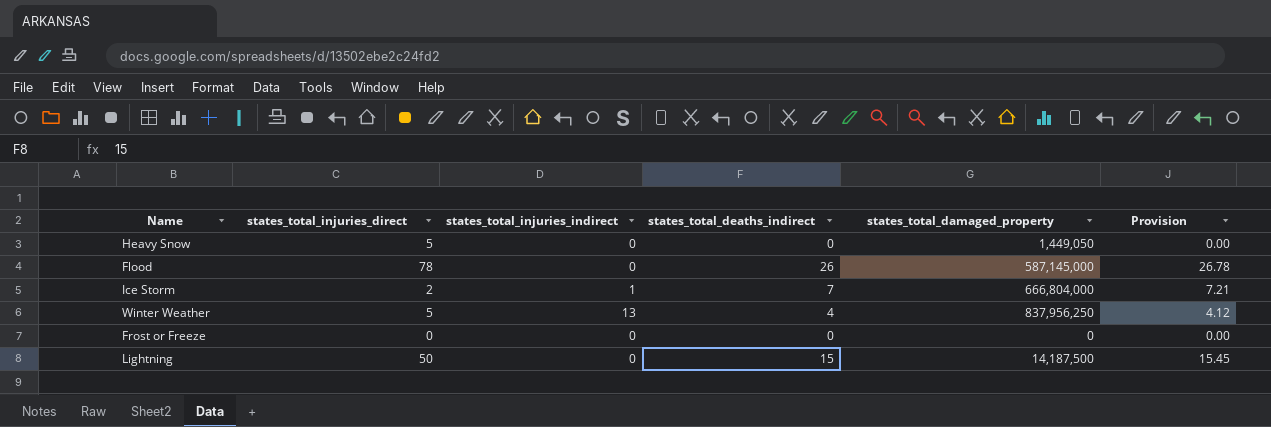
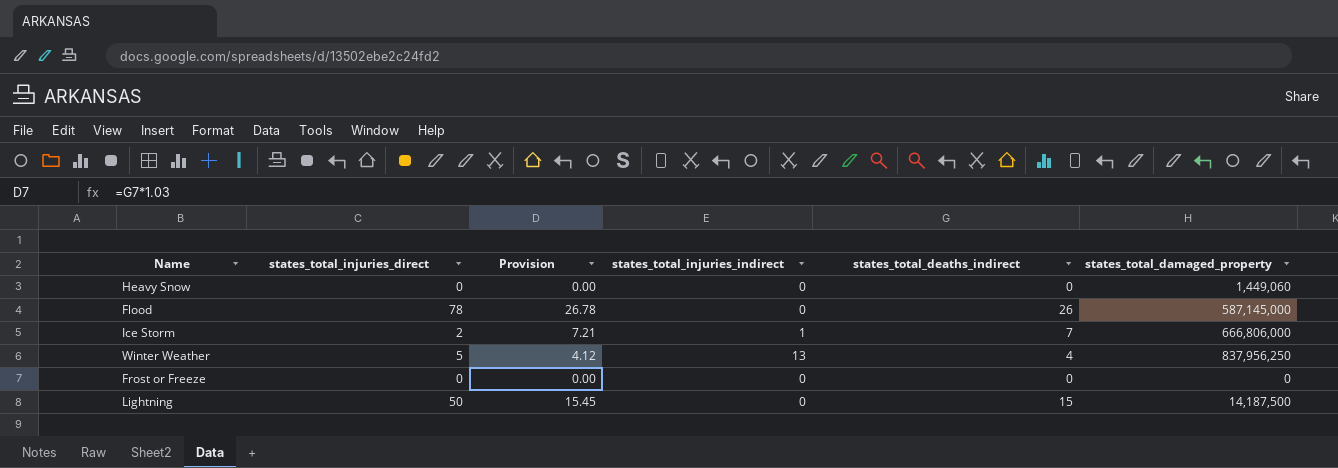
column Provision | position: 6 -> 3
Heavy Snow | states_total_injuries_direct: 5 -> 0
Heavy Snow | states_total_damaged_property: 1,449,050 -> 1,449,060
Ice Storm | states_total_damaged_property: 666,804,000 -> 666,806,000

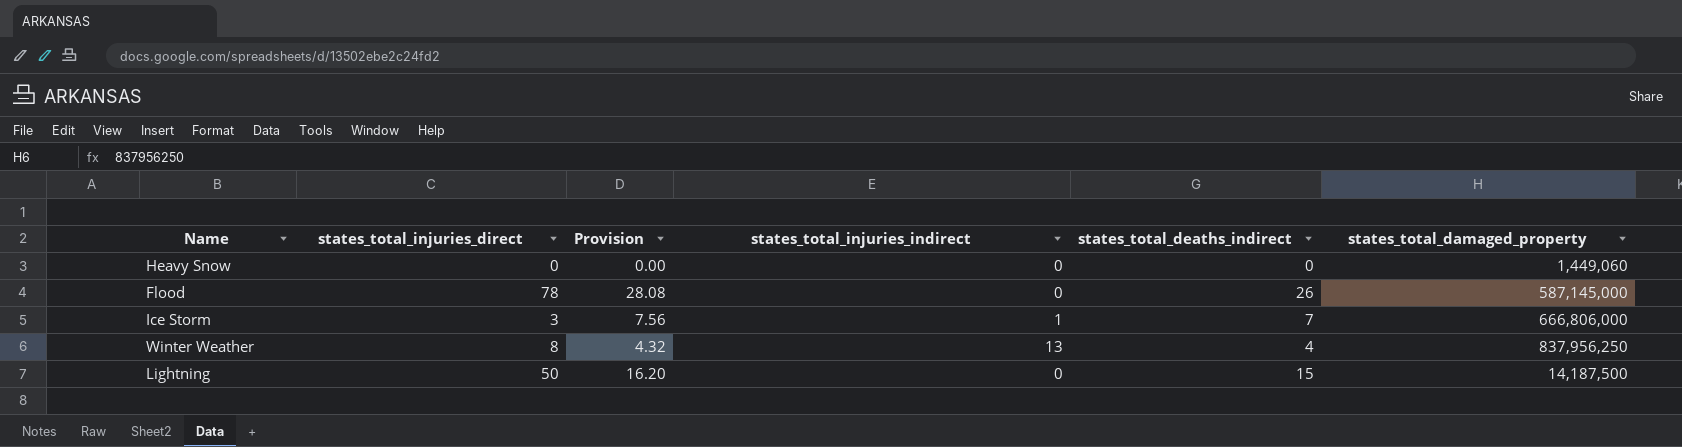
column Provision | formula: [states_total_deaths_indirect] * 1.03 -> [states_total_deaths_indirect] * 1.08
row Frost or Freeze: 0 | 0.00 | 0 | 0 | 0 -> none
Ice Storm | states_total_injuries_direct: 2 -> 3
Winter Weather | states_total_injuries_direct: 5 -> 8

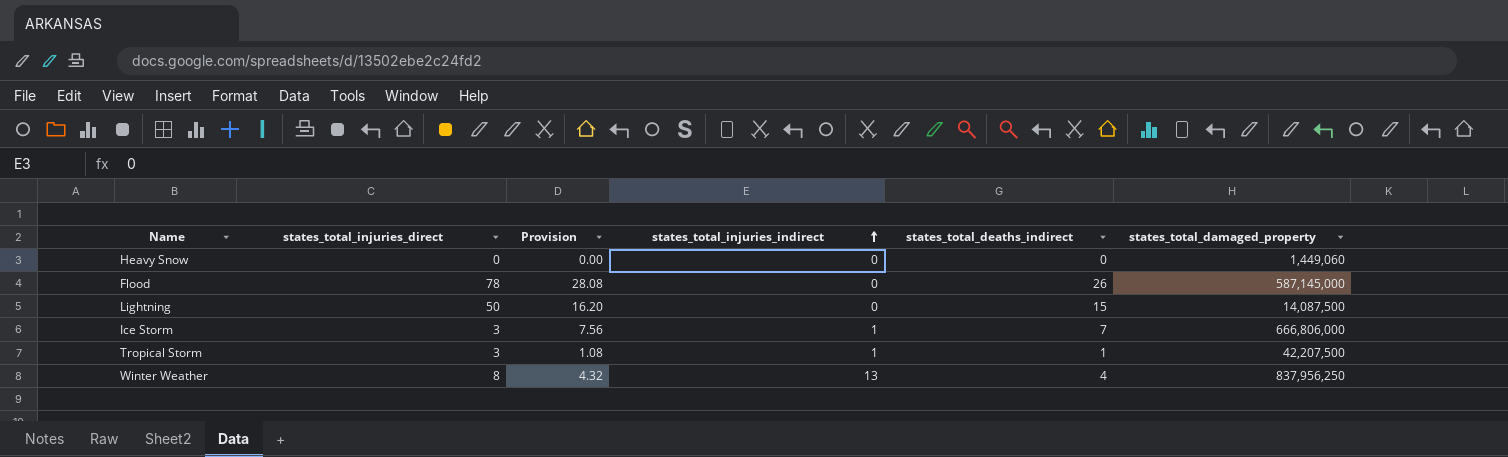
row order: none -> states_total_injuries_indirect ascending
Lightning | states_total_damaged_property: 14,187,500 -> 14,087,500
row Tropical Storm: none -> 3 | 1.08 | 1 | 1 | 42,207,500

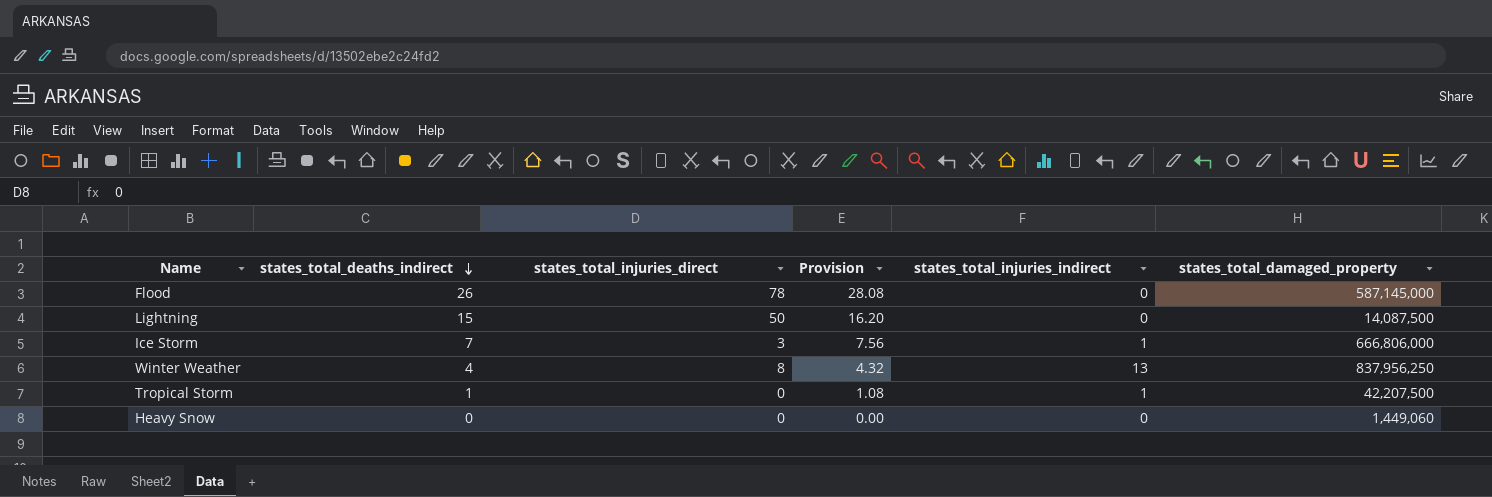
row order: states_total_injuries_indirect ascending -> states_total_deaths_indirect descending
column states_total_deaths_indirect | position: 5 -> 2
Tropical Storm | states_total_injuries_direct: 3 -> 0

